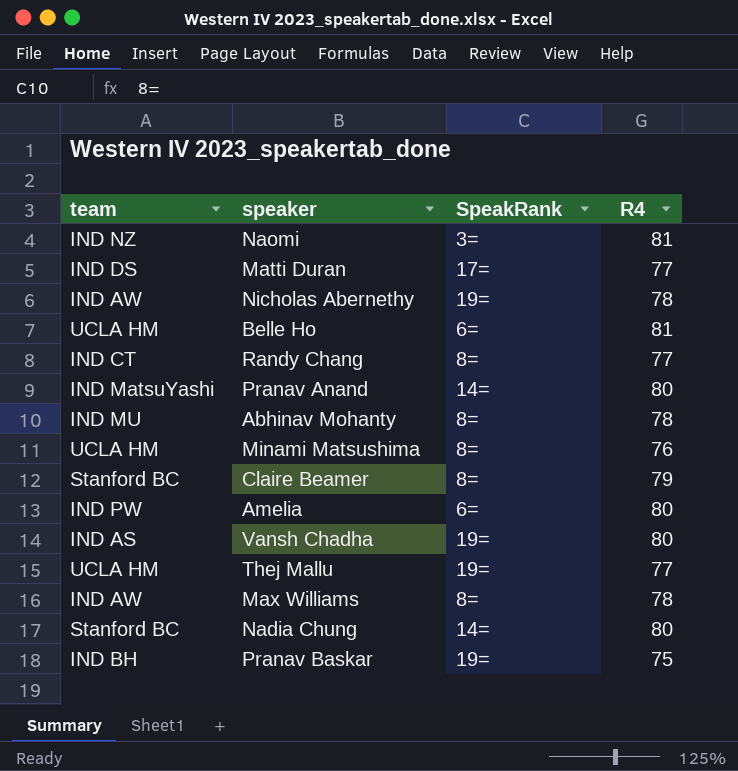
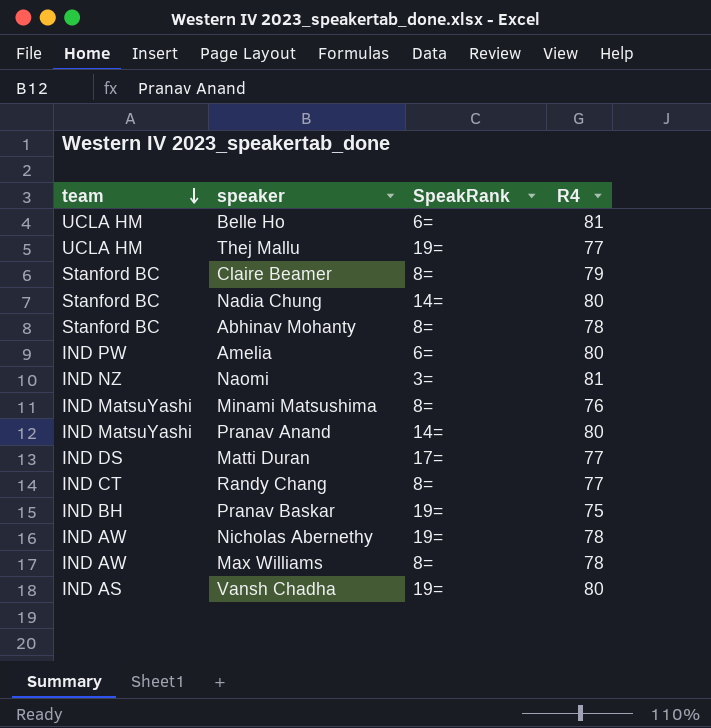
row order: none -> team descending
Abhinav Mohanty | team: IND MU -> Stanford BC
Minami Matsushima | team: UCLA HM -> IND MatsuYashi

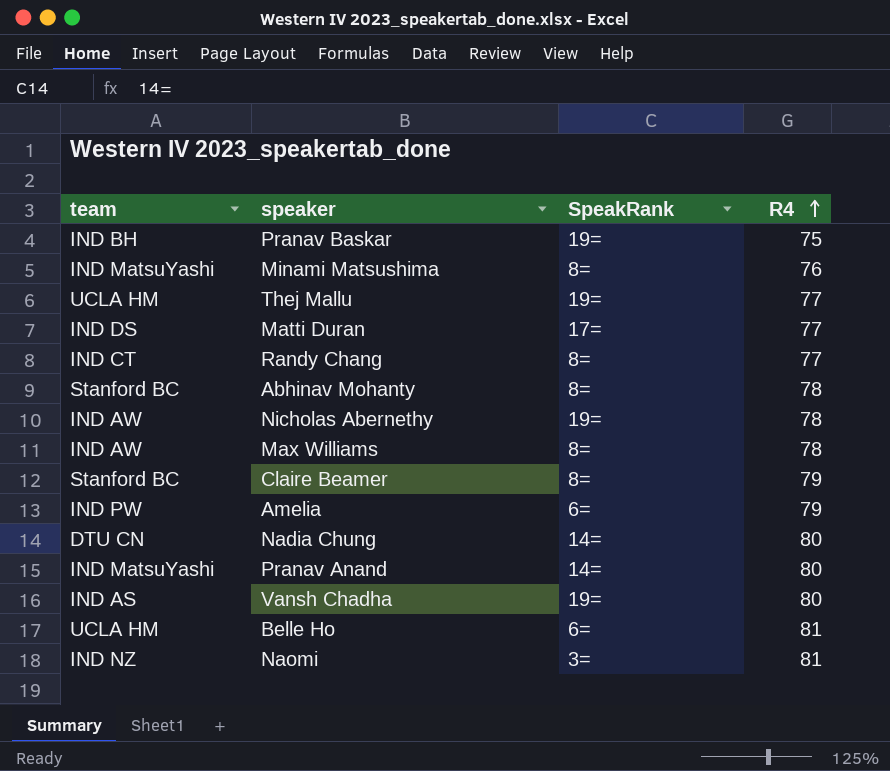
row order: team descending -> R4 ascending
Amelia | R4: 80 -> 79
Nadia Chung | team: Stanford BC -> DTU CN

